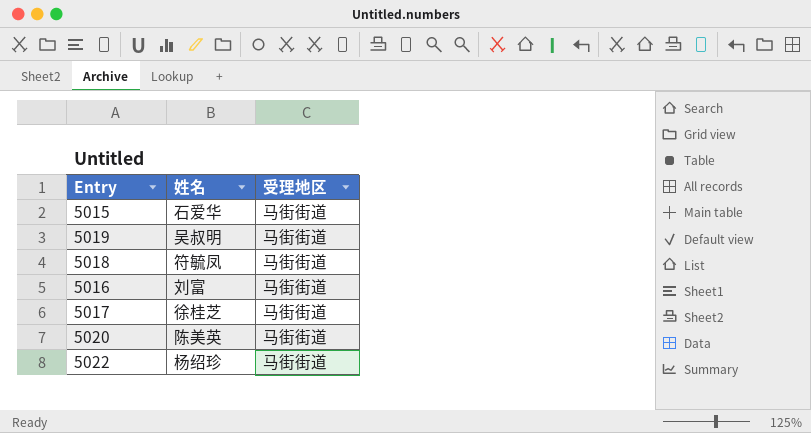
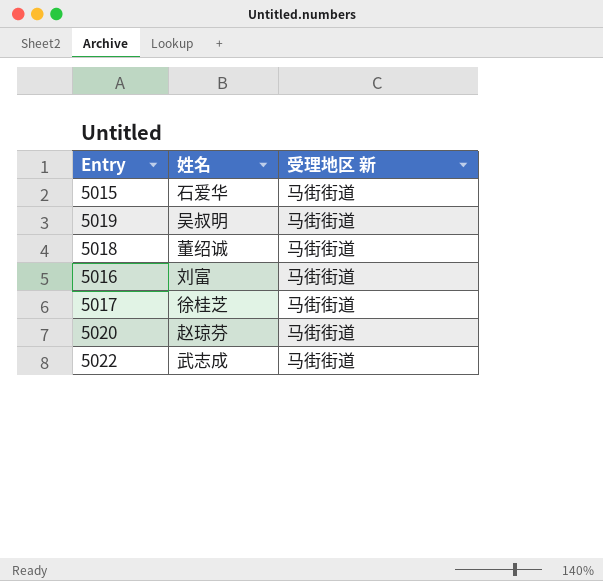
column name: 受理地区 -> 受理地区 新
5018 | 姓名: 符毓凤 -> 董绍诚
5020 | 姓名: 陈美英 -> 赵琼芬
5022 | 姓名: 杨绍珍 -> 武志成

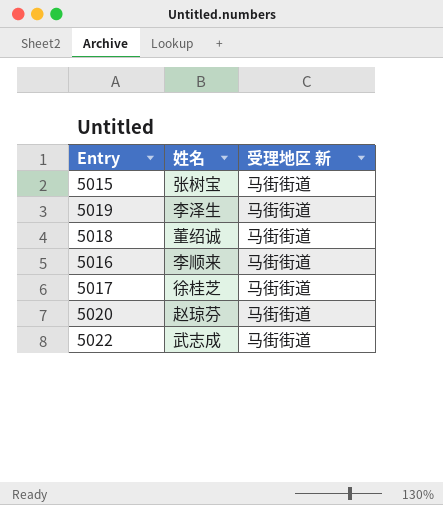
5015 | 姓名: 石爱华 -> 张树宝
5019 | 姓名: 吴叔明 -> 李泽生
5016 | 姓名: 刘富 -> 李顺来

